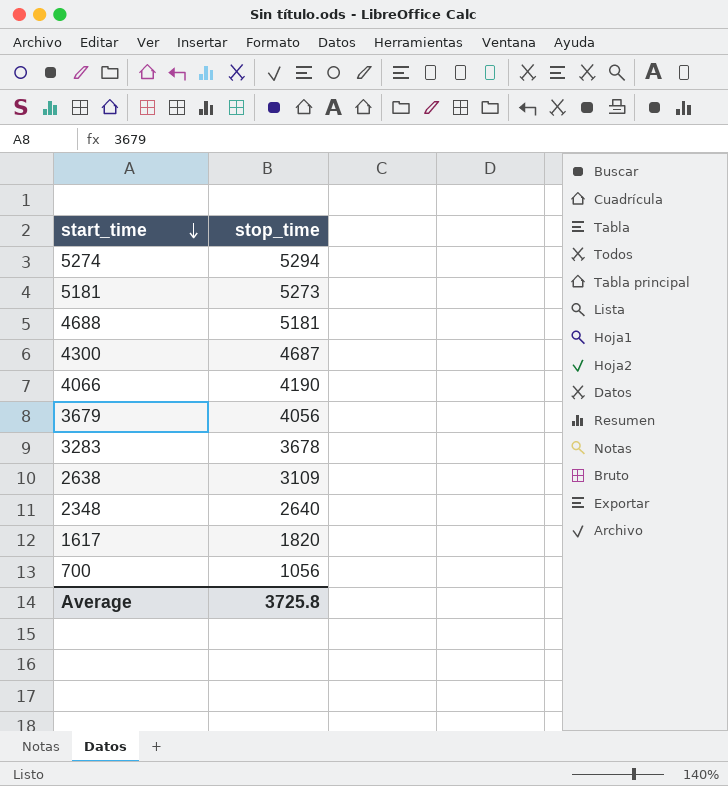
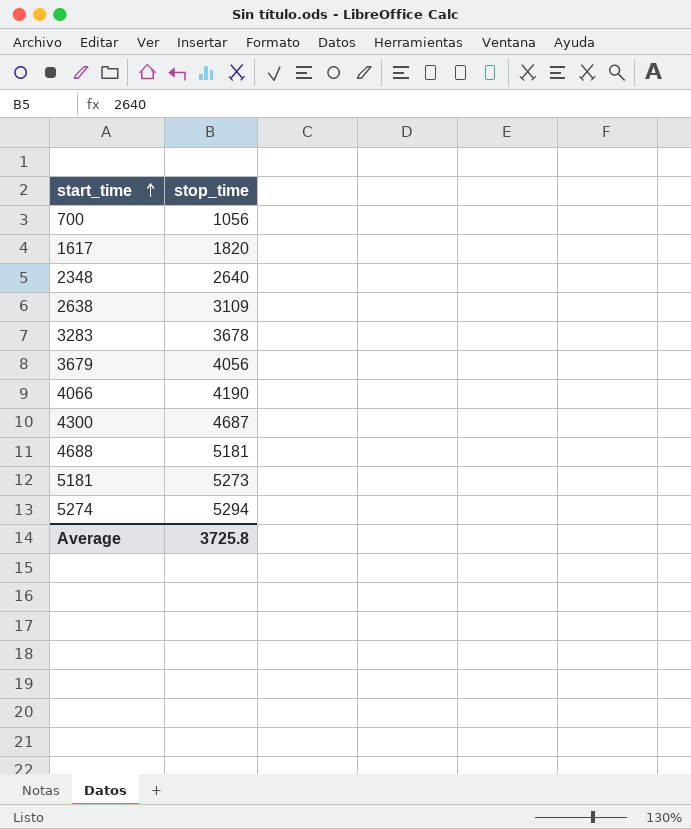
row order: start_time descending -> start_time ascending

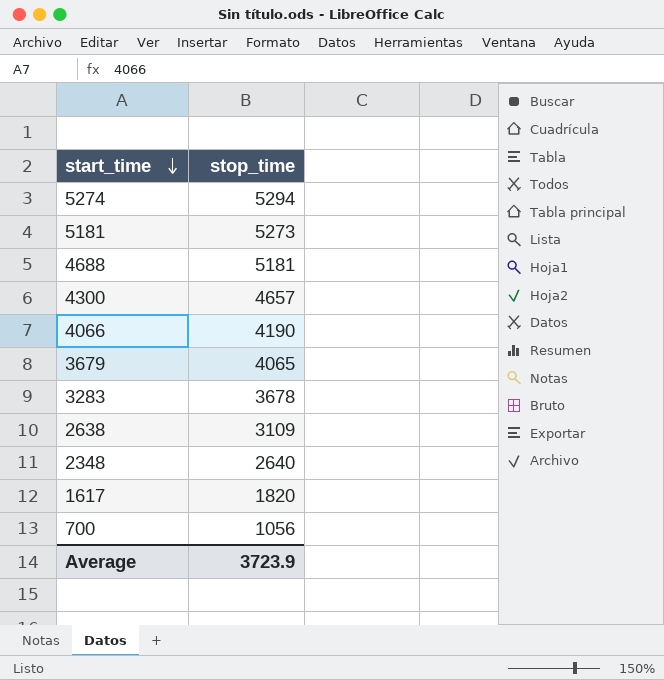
row order: start_time ascending -> start_time descending
4300 | stop_time: 4687 -> 4657
3679 | stop_time: 4056 -> 4065
Average | stop_time: 3725.8 -> 3723.9

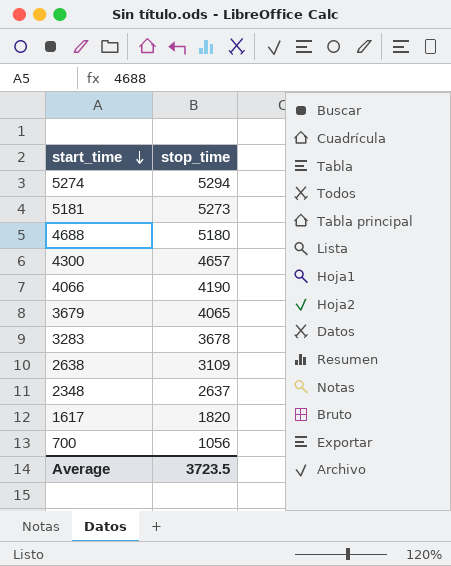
4688 | stop_time: 5181 -> 5180
2348 | stop_time: 2640 -> 2637
Average | stop_time: 3723.9 -> 3723.5

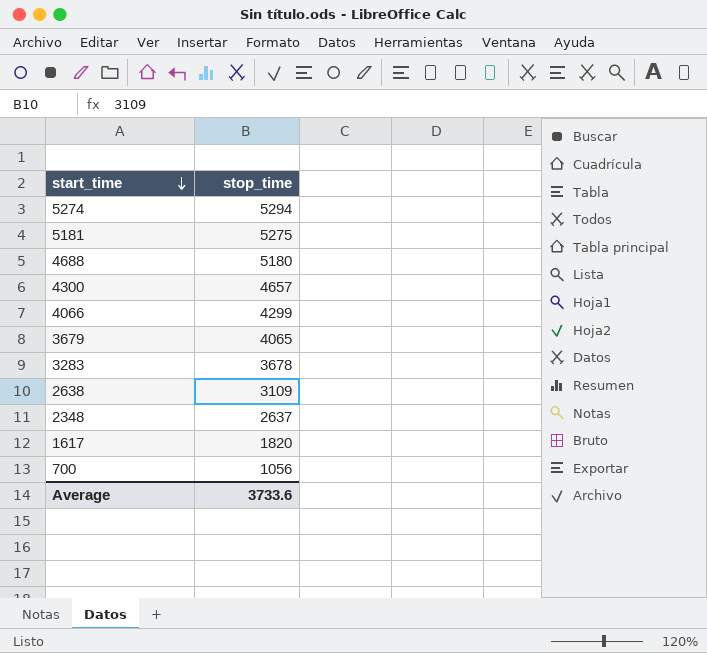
5181 | stop_time: 5273 -> 5275
4066 | stop_time: 4190 -> 4299
Average | stop_time: 3723.5 -> 3733.6

